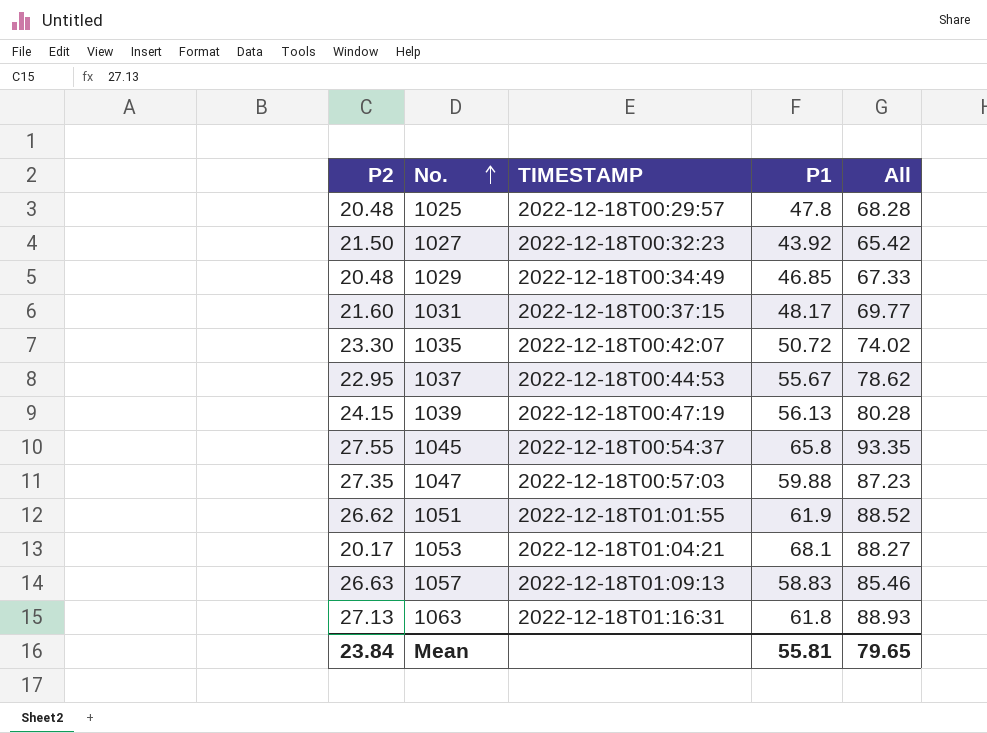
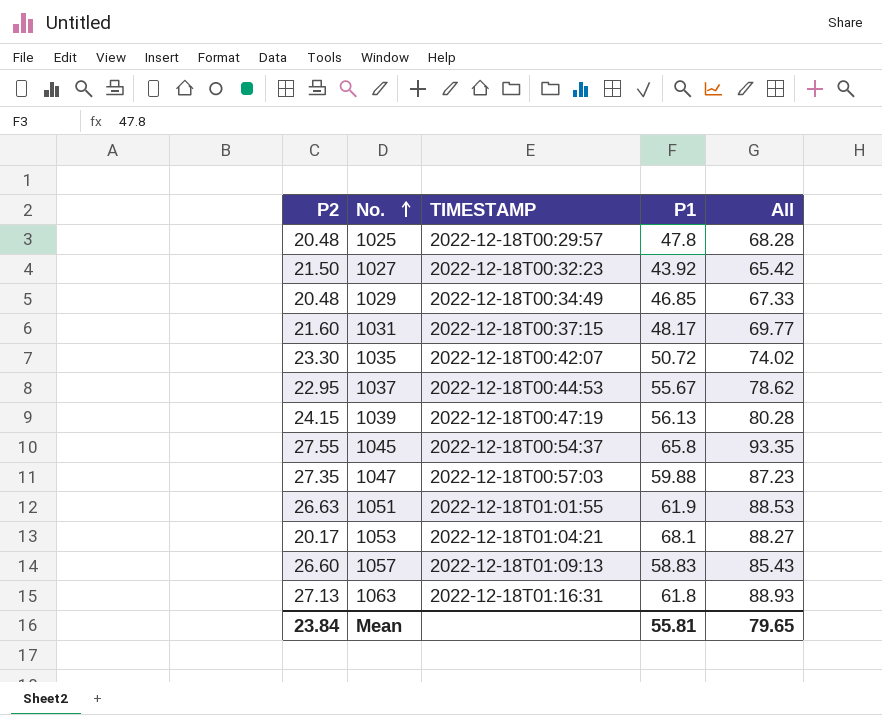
1051 | P2: 26.62 -> 26.63
1051 | All: 88.52 -> 88.53
1057 | P2: 26.63 -> 26.60
1057 | All: 85.46 -> 85.43

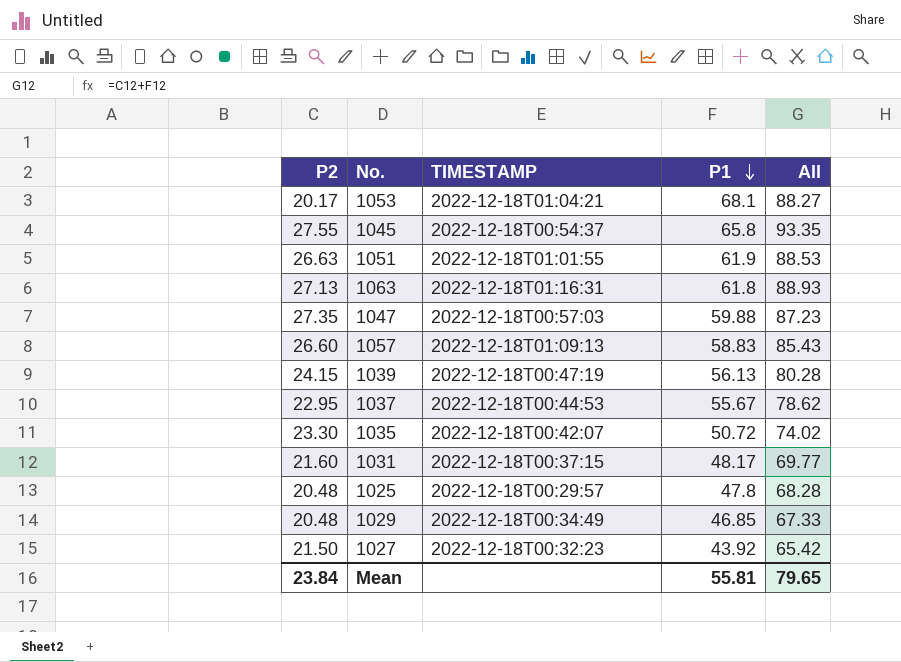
row order: No. ascending -> P1 descending

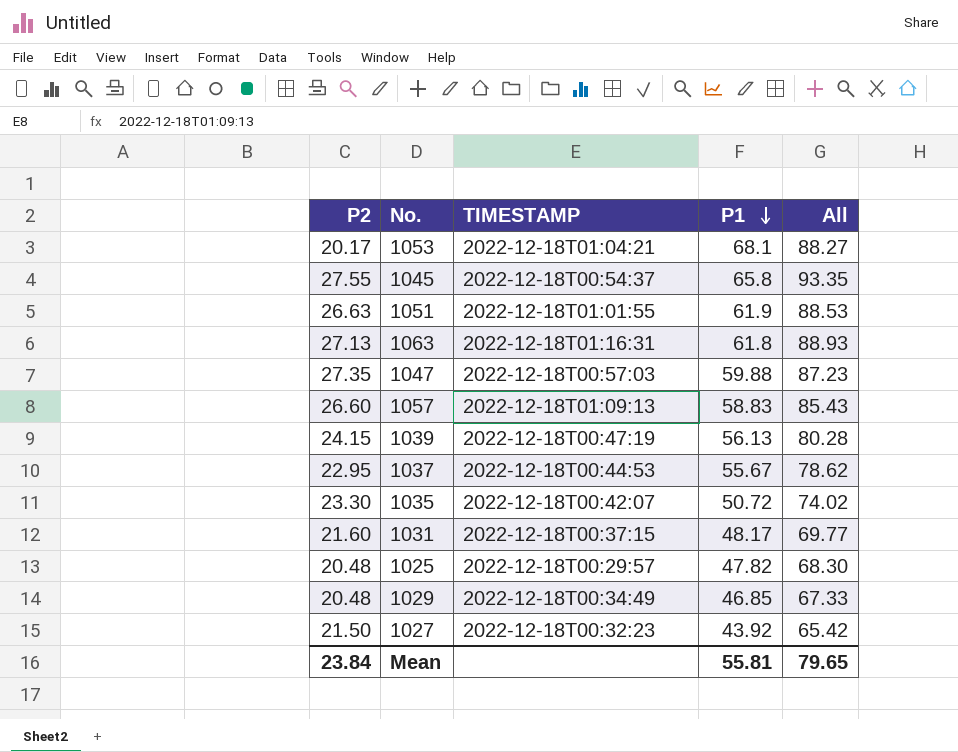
1025 | P1: 47.8 -> 47.82
1025 | All: 68.28 -> 68.30

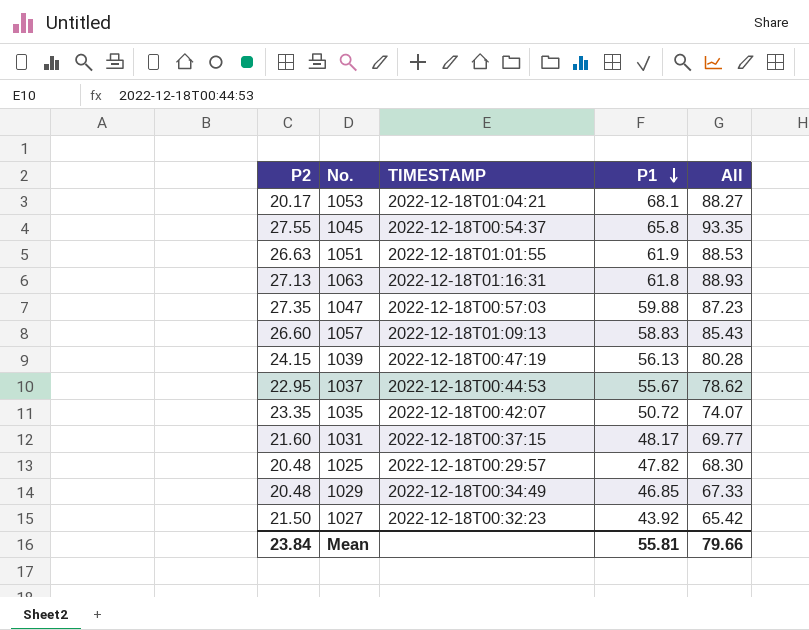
1035 | P2: 23.30 -> 23.35
1035 | All: 74.02 -> 74.07
Mean | All: 79.65 -> 79.66

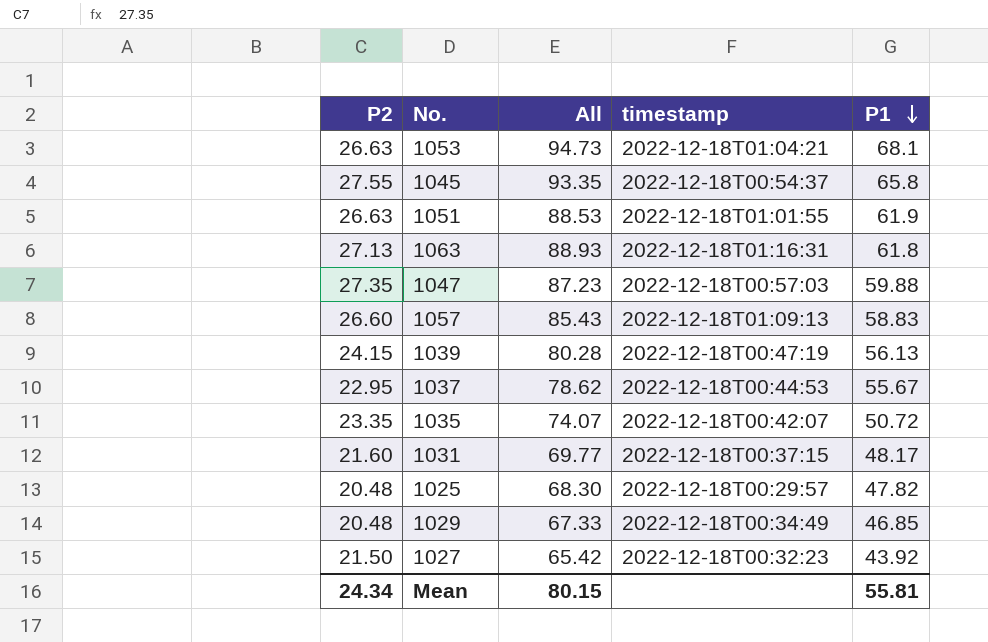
column All | position: 5 -> 3
column name: TIMESTAMP -> timestamp
1053 | P2: 20.17 -> 26.63
1053 | All: 88.27 -> 94.73
Mean | P2: 23.84 -> 24.34
Mean | All: 79.66 -> 80.15

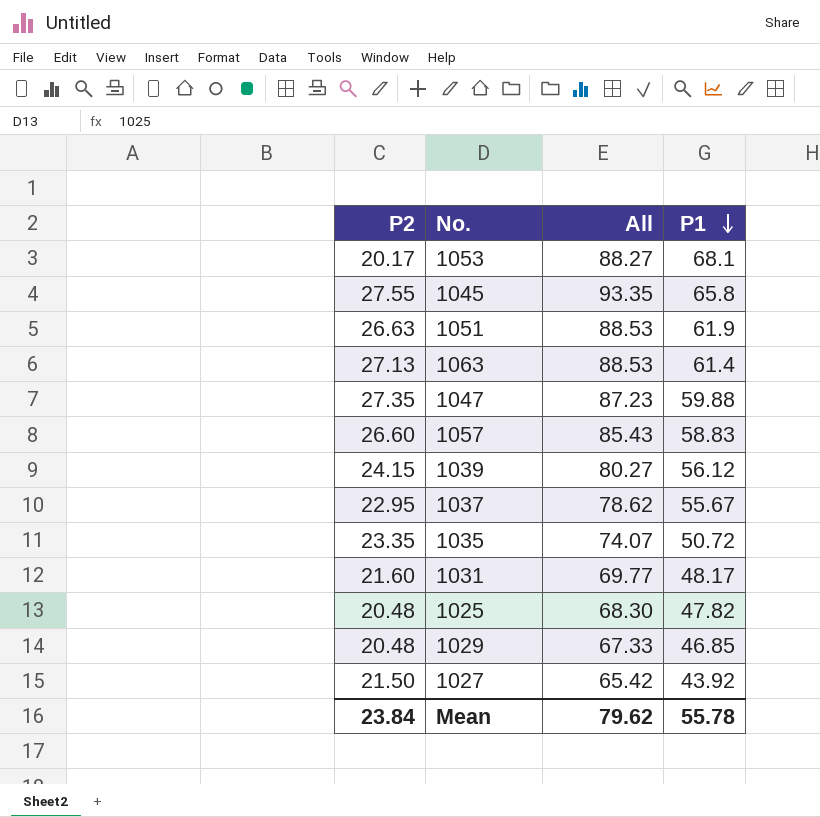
column timestamp | position: 4 -> none
1053 | P2: 26.63 -> 20.17
1053 | All: 94.73 -> 88.27
1063 | All: 88.93 -> 88.53
1063 | P1: 61.8 -> 61.4
1039 | All: 80.28 -> 80.27
1039 | P1: 56.13 -> 56.12
Mean | P2: 24.34 -> 23.84
Mean | All: 80.15 -> 79.62
Mean | P1: 55.81 -> 55.78

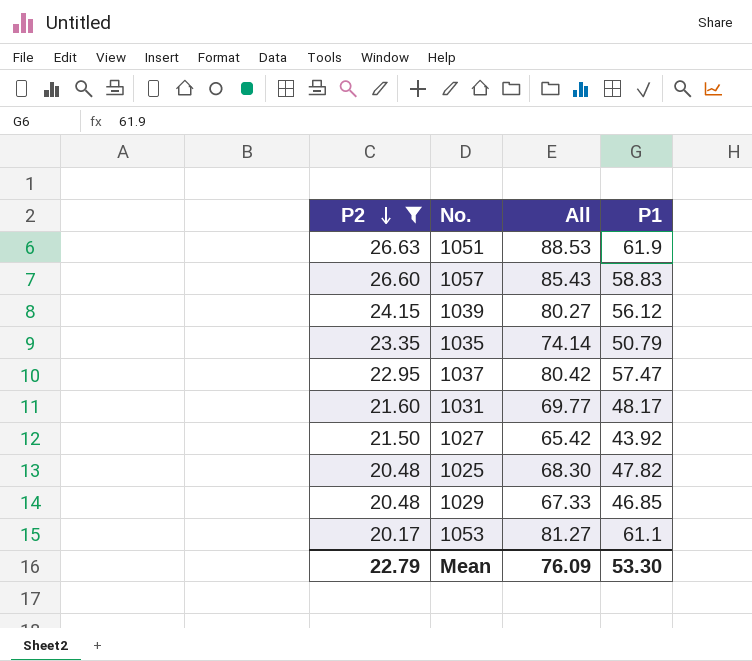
filter: none -> P2 <= 26.63
row order: P1 descending -> P2 descending
1035 | All: 74.07 -> 74.14
1035 | P1: 50.72 -> 50.79
1037 | All: 78.62 -> 80.42
1037 | P1: 55.67 -> 57.47
1053 | All: 88.27 -> 81.27
1053 | P1: 68.1 -> 61.1
Mean | P2: 23.84 -> 22.79
Mean | All: 79.62 -> 76.09
Mean | P1: 55.78 -> 53.30

